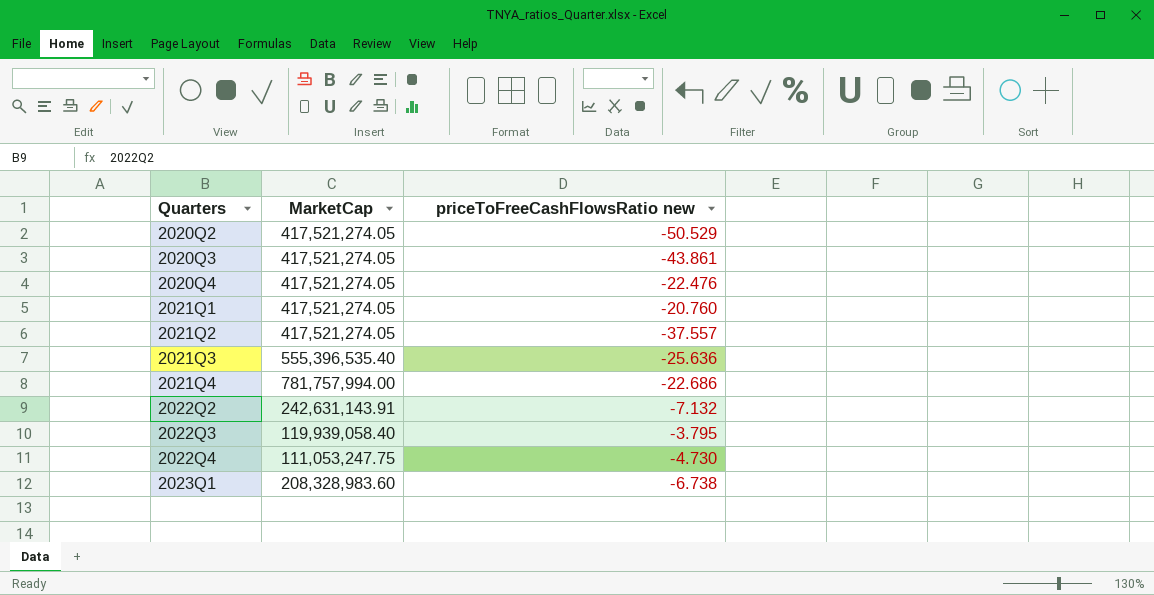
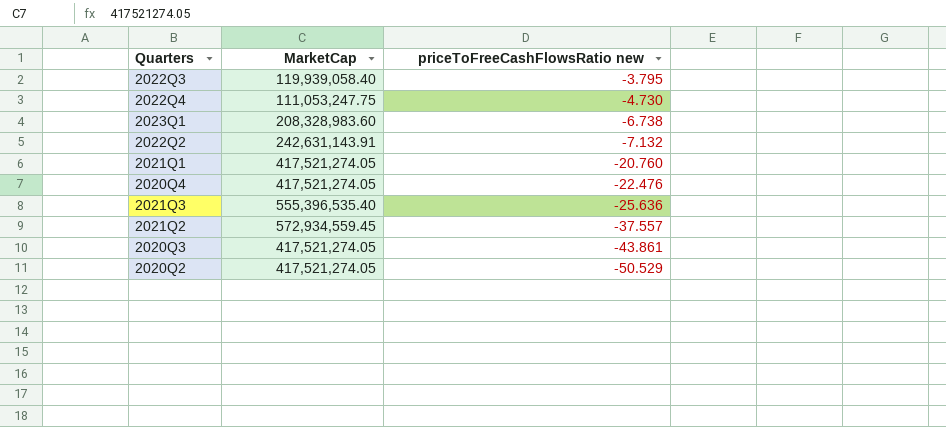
row order: Quarters ascending -> priceToFreeCashFlowsRatio new descending
row 2021Q4: 781,757,994.00 | -22.686 -> none
2021Q2 | MarketCap: 417,521,274.05 -> 572,934,559.45

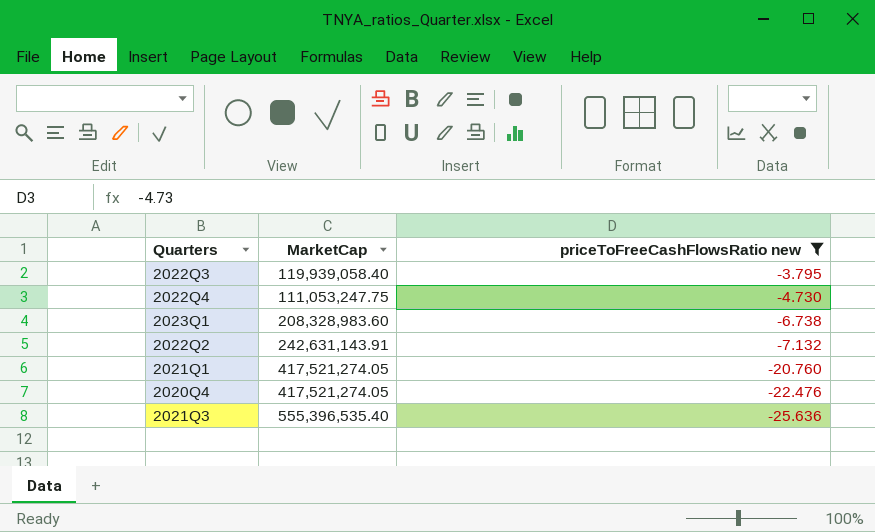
filter: none -> priceToFreeCashFlowsRatio new >= -25.636

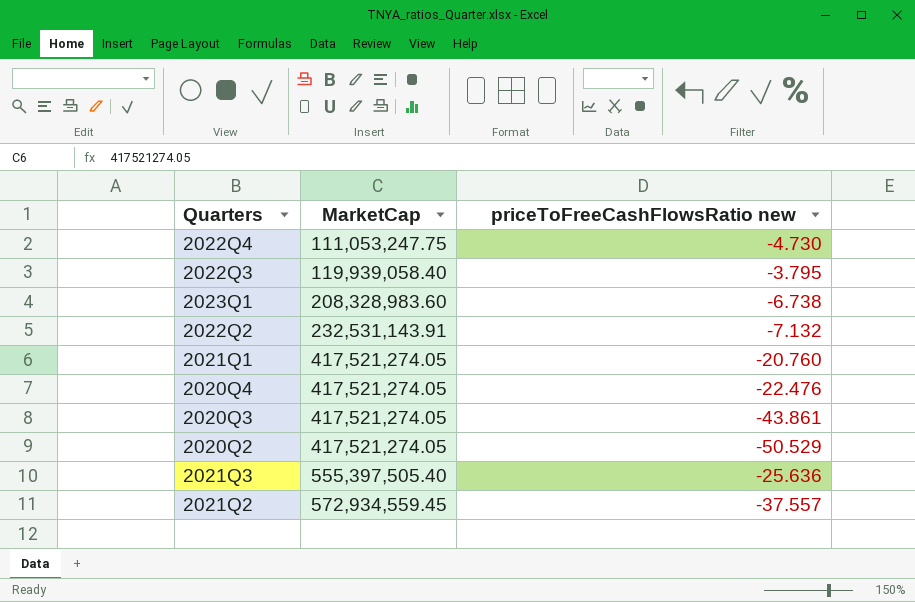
filter: priceToFreeCashFlowsRatio new >= -25.636 -> none
row order: priceToFreeCashFlowsRatio new descending -> MarketCap ascending
2022Q2 | MarketCap: 242,631,143.91 -> 232,531,143.91
2021Q3 | MarketCap: 555,396,535.40 -> 555,397,505.40

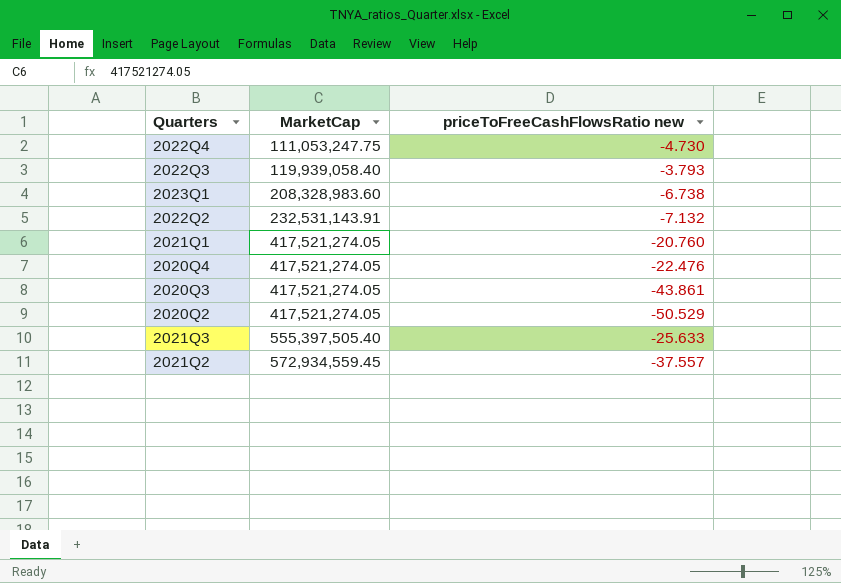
2022Q3 | priceToFreeCashFlowsRatio new: -3.795 -> -3.793
2021Q3 | priceToFreeCashFlowsRatio new: -25.636 -> -25.633

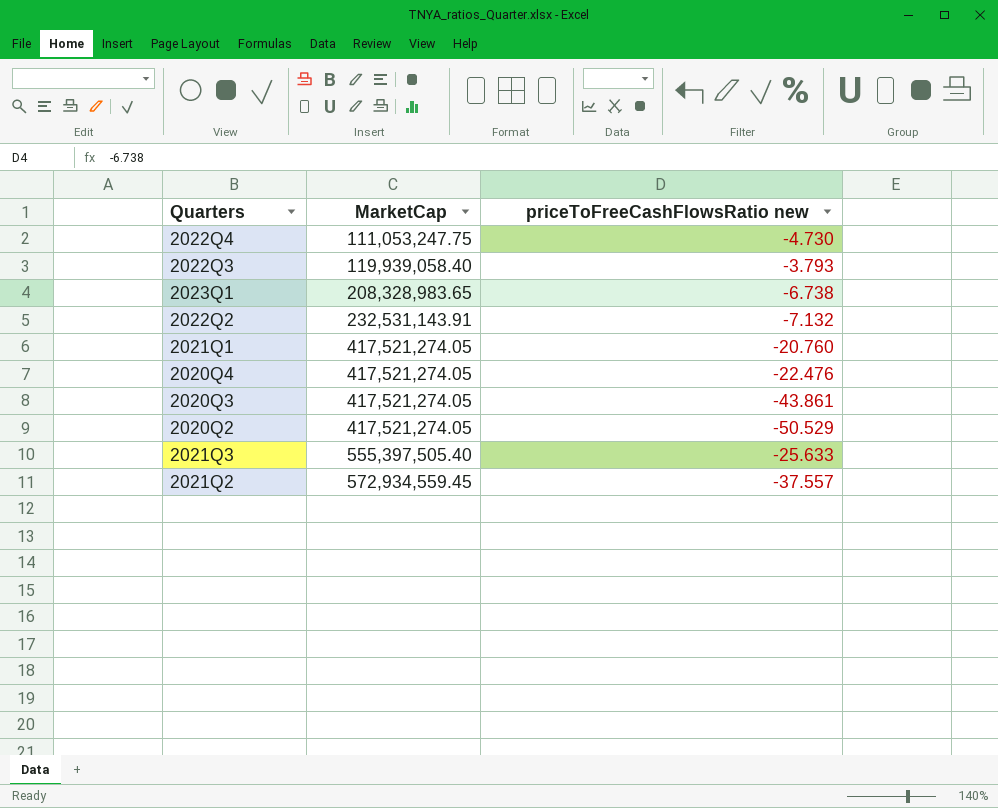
2023Q1 | MarketCap: 208,328,983.60 -> 208,328,983.65

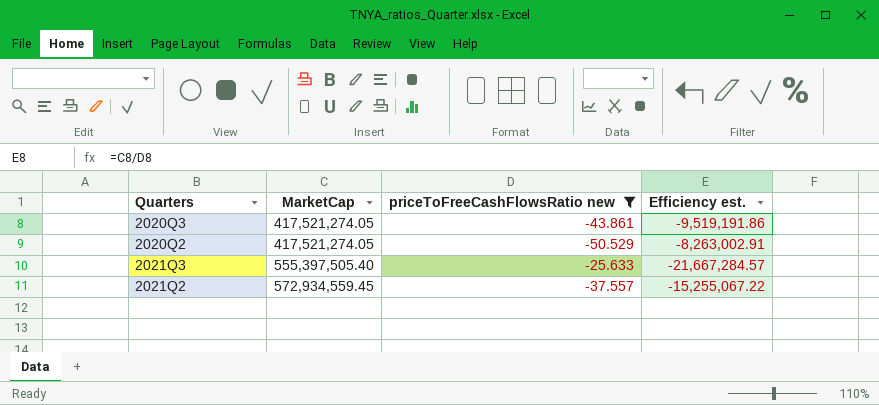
filter: none -> priceToFreeCashFlowsRatio new <= -25.633
column Efficiency est. | formula: none -> [MarketCap] / [priceToFreeCashFlowsRatio new]

